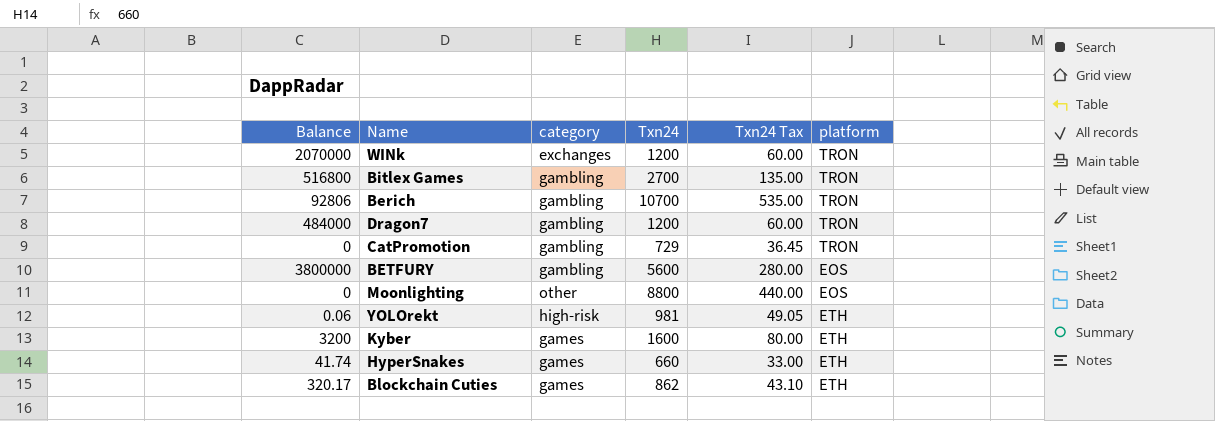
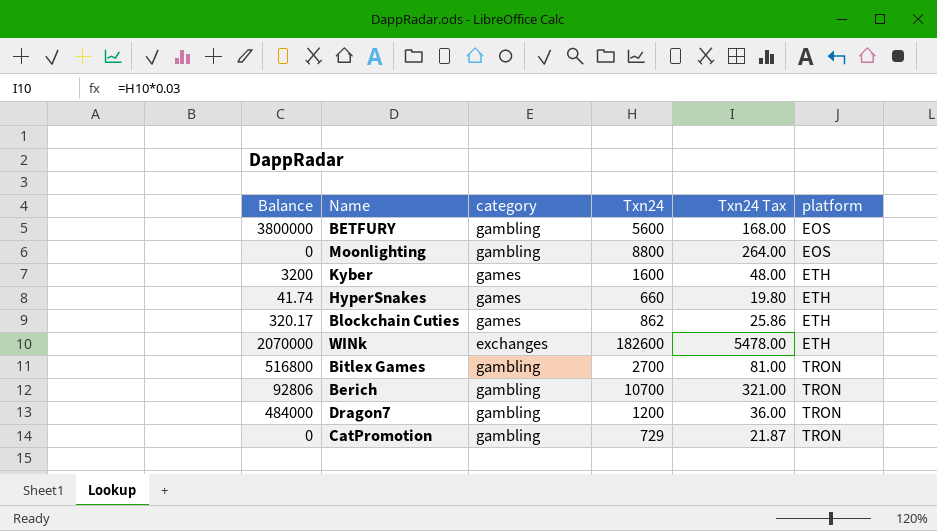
row order: none -> platform ascending
column Txn24 Tax | formula: [Txn24] * 0.05 -> [Txn24] * 0.03
row YOLOrekt: 0.06 | high-risk | 981 | 49.05 | ETH -> none
Moonlighting | category: other -> gambling
WINk | Txn24: 1200 -> 182600
WINk | platform: TRON -> ETH

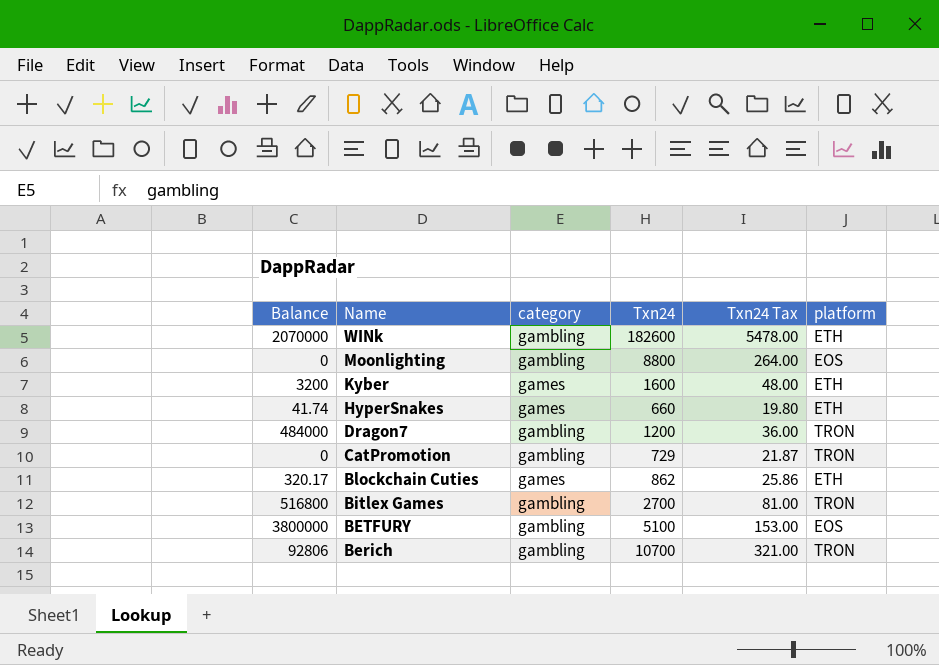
row order: platform ascending -> Name descending
WINk | category: exchanges -> gambling
BETFURY | Txn24: 5600 -> 5100
BETFURY | Txn24 Tax: 168.00 -> 153.00

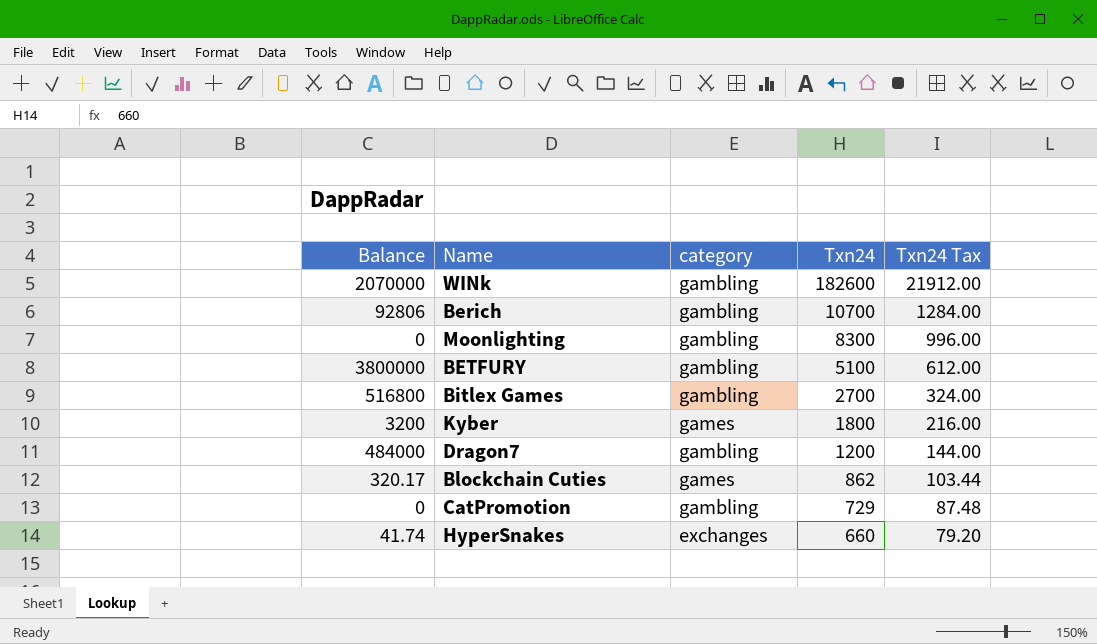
row order: Name descending -> Txn24 descending
column platform | position: 6 -> none
column Txn24 Tax | formula: [Txn24] * 0.03 -> [Txn24] * 0.12
Moonlighting | Txn24: 8800 -> 8300
Kyber | Txn24: 1600 -> 1800
HyperSnakes | category: games -> exchanges

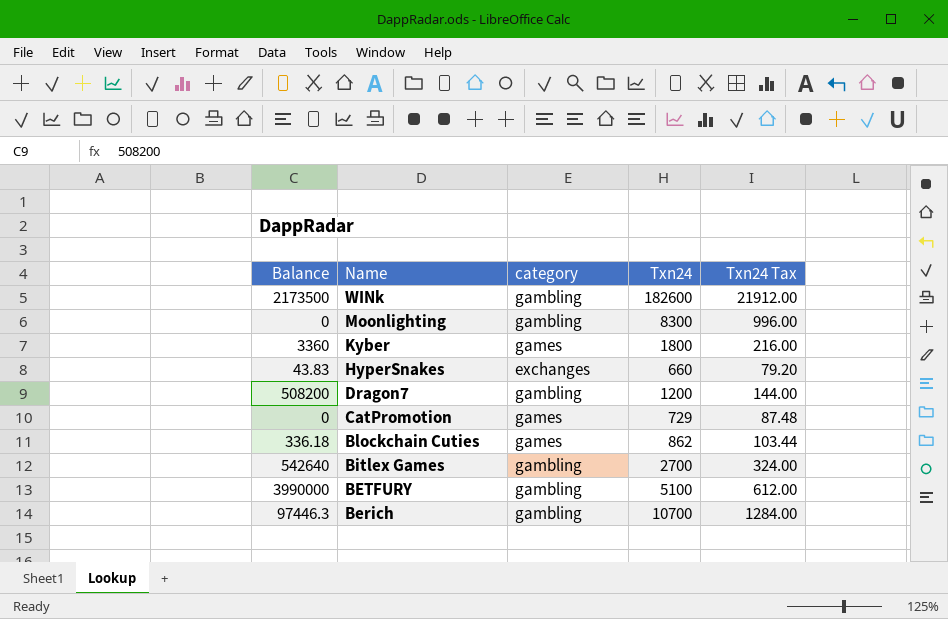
row order: Txn24 descending -> Name descending
WINk | Balance: 2070000 -> 2173500
Kyber | Balance: 3200 -> 3360
HyperSnakes | Balance: 41.74 -> 43.83
Dragon7 | Balance: 484000 -> 508200
CatPromotion | category: gambling -> games
Blockchain Cuties | Balance: 320.17 -> 336.18
Bitlex Games | Balance: 516800 -> 542640
BETFURY | Balance: 3800000 -> 3990000
Berich | Balance: 92806 -> 97446.3

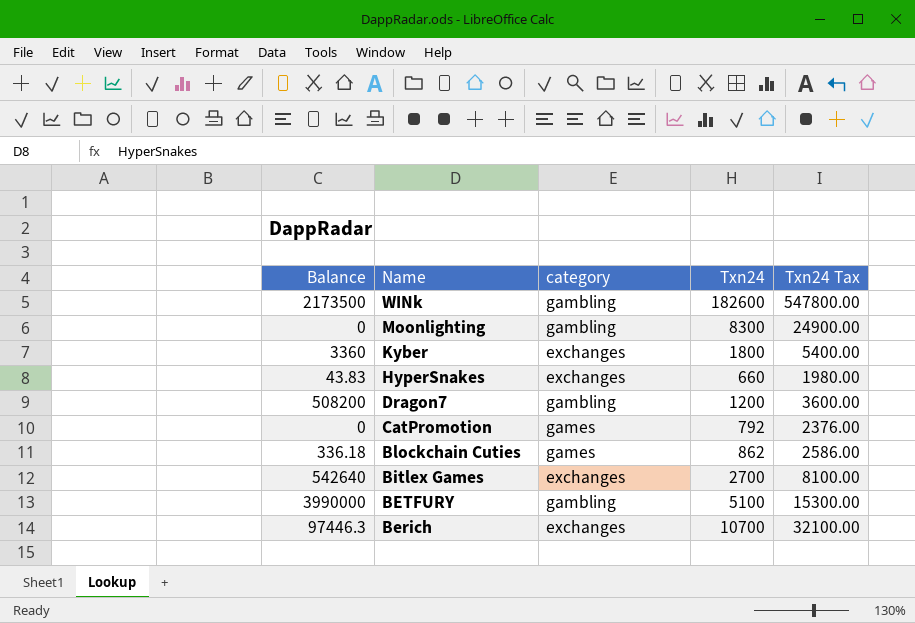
column Txn24 Tax | formula: [Txn24] * 0.12 -> [Txn24] * 3
Kyber | category: games -> exchanges
CatPromotion | Txn24: 729 -> 792
Bitlex Games | category: gambling -> exchanges
Berich | category: gambling -> exchanges

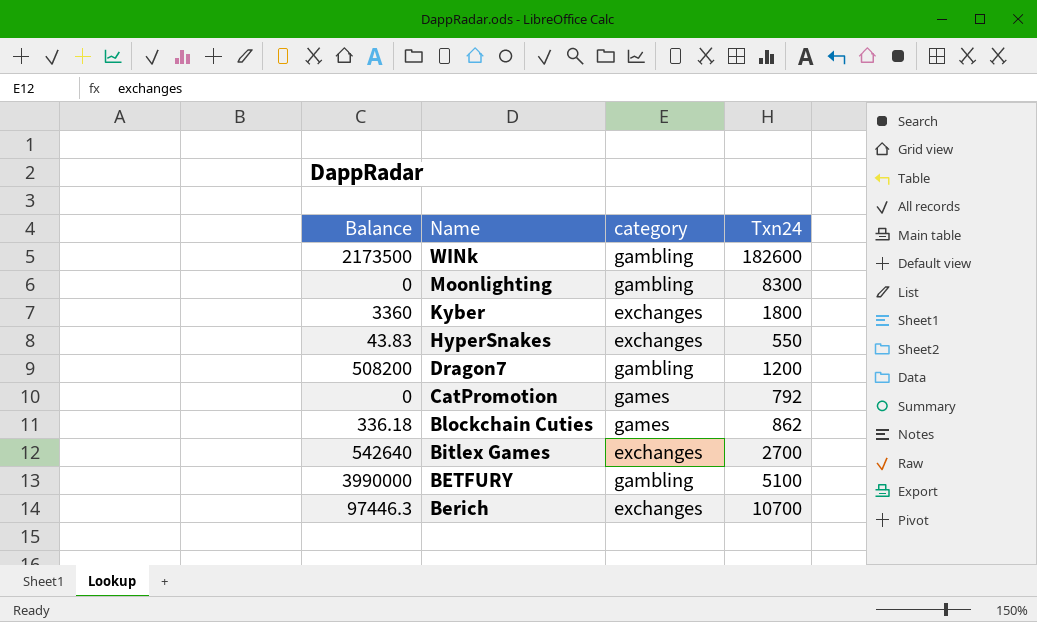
column Txn24 Tax | formula: [Txn24] * 3 -> none
HyperSnakes | Txn24: 660 -> 550

